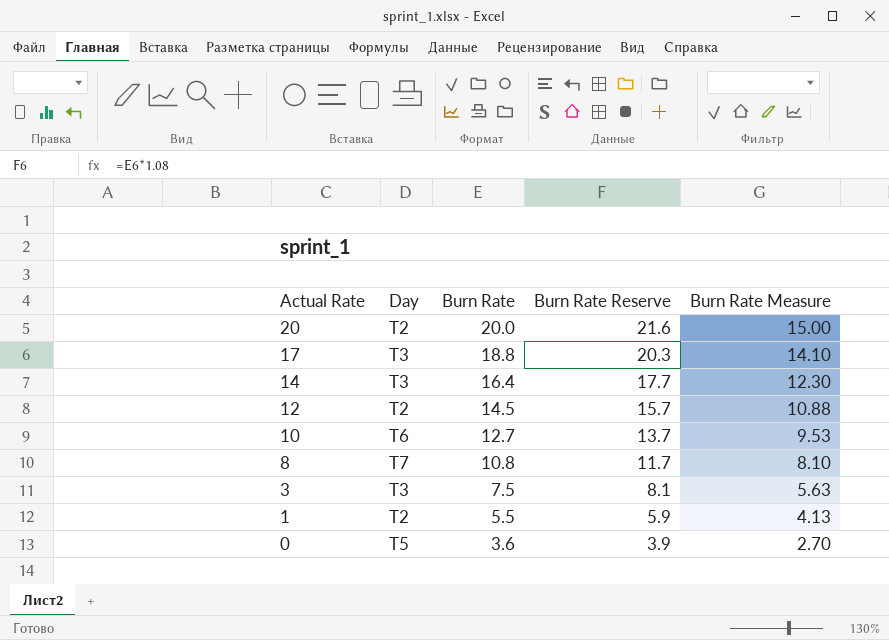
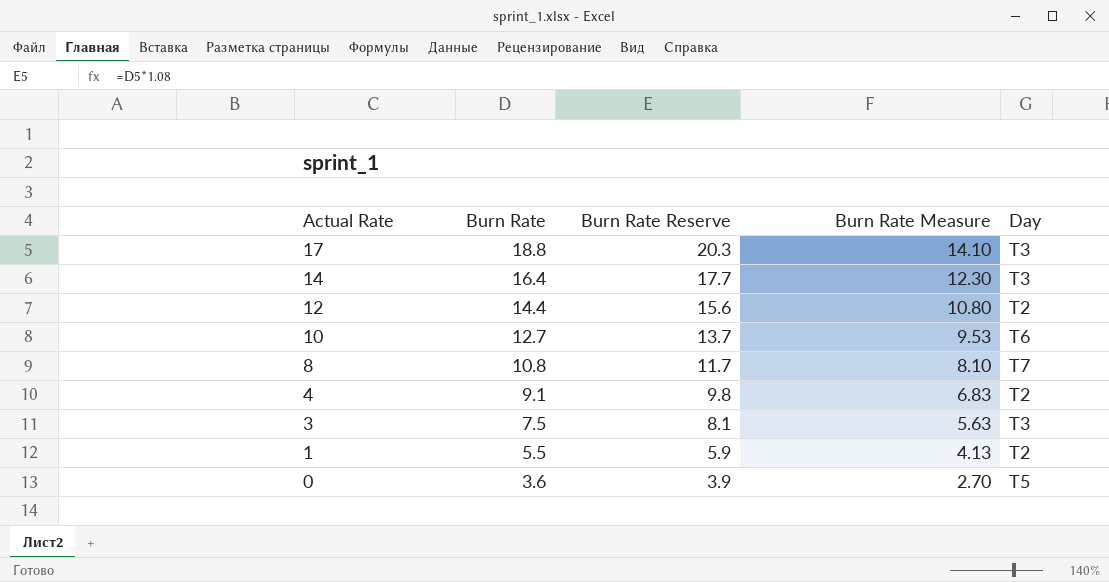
column Day | position: 2 -> 5
row 20: T2 | 20.0 | 21.6 | 15.00 -> none
12 | Burn Rate: 14.5 -> 14.4
12 | Burn Rate Reserve: 15.7 -> 15.6
12 | Burn Rate Measure: 10.88 -> 10.80
row 4: none -> 9.1 | 9.8 | 6.83 | T2

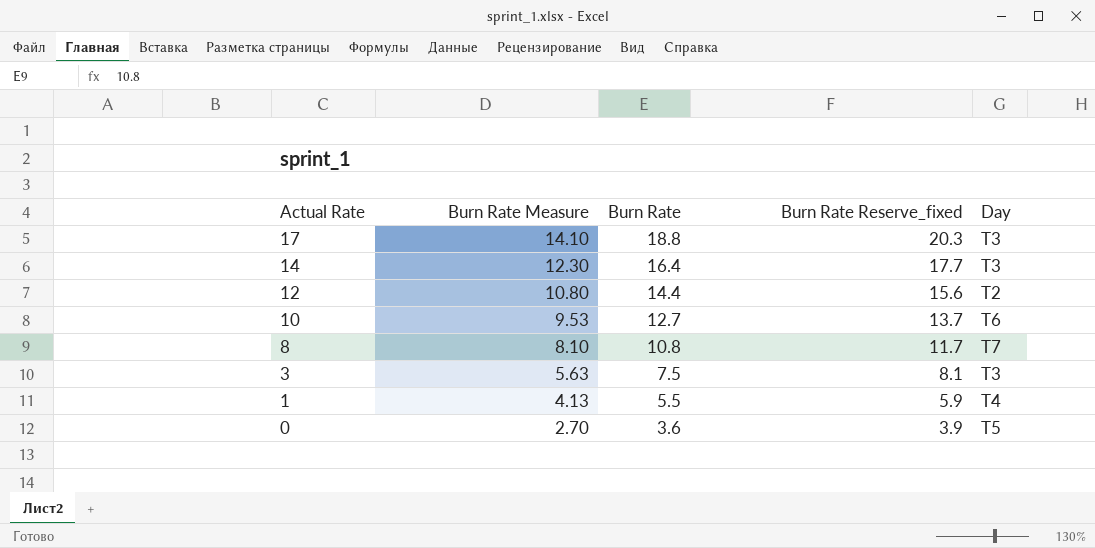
column Burn Rate Measure | position: 4 -> 2
column name: Burn Rate Reserve -> Burn Rate Reserve_fixed
row 4: 9.1 | 9.8 | 6.83 | T2 -> none
1 | Day: T2 -> T4

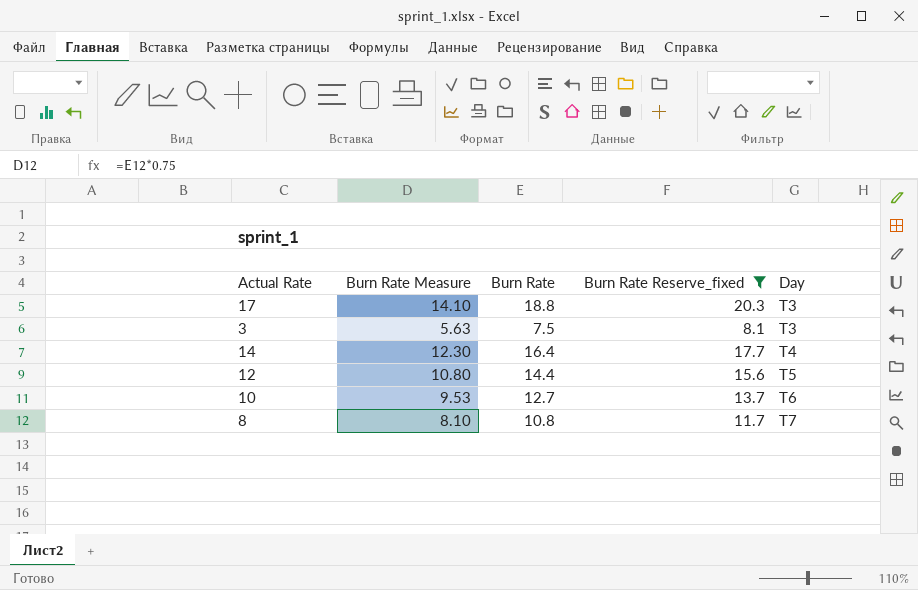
filter: none -> Burn Rate Reserve_fixed >= 8.1
row order: Actual Rate descending -> Day ascending
14 | Day: T3 -> T4
12 | Day: T2 -> T5

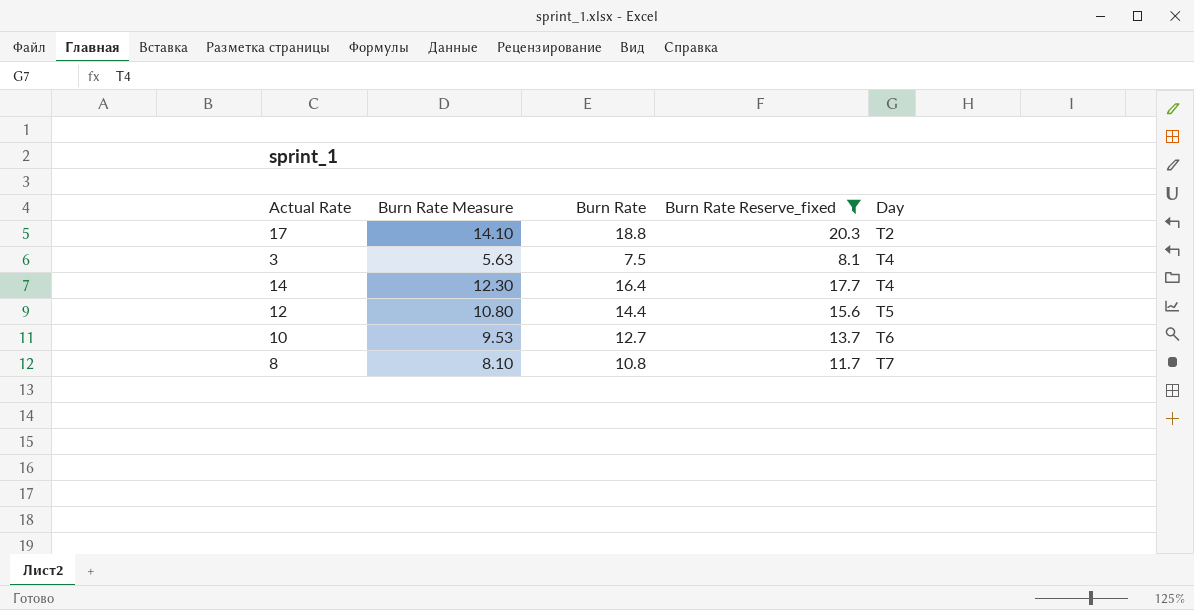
17 | Day: T3 -> T2
3 | Day: T3 -> T4

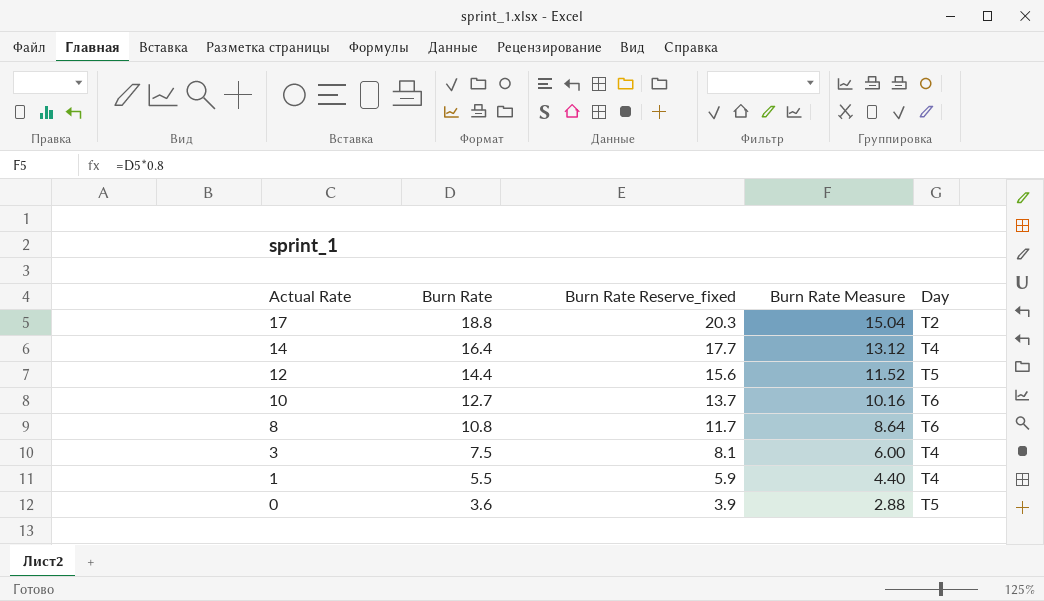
filter: Burn Rate Reserve_fixed >= 8.1 -> none
row order: Day ascending -> Actual Rate descending
column Burn Rate Measure | formula: [Burn Rate] * 0.75 -> [Burn Rate] * 0.8
column Burn Rate Measure | position: 2 -> 4
8 | Day: T7 -> T6

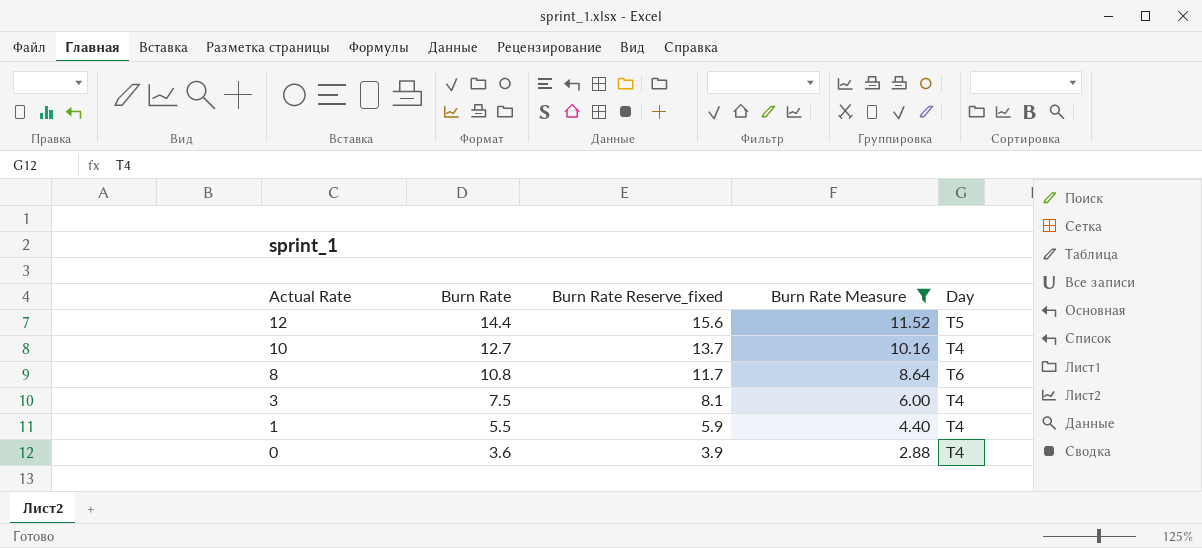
filter: none -> Burn Rate Measure <= 11.52
10 | Day: T6 -> T4
0 | Day: T5 -> T4

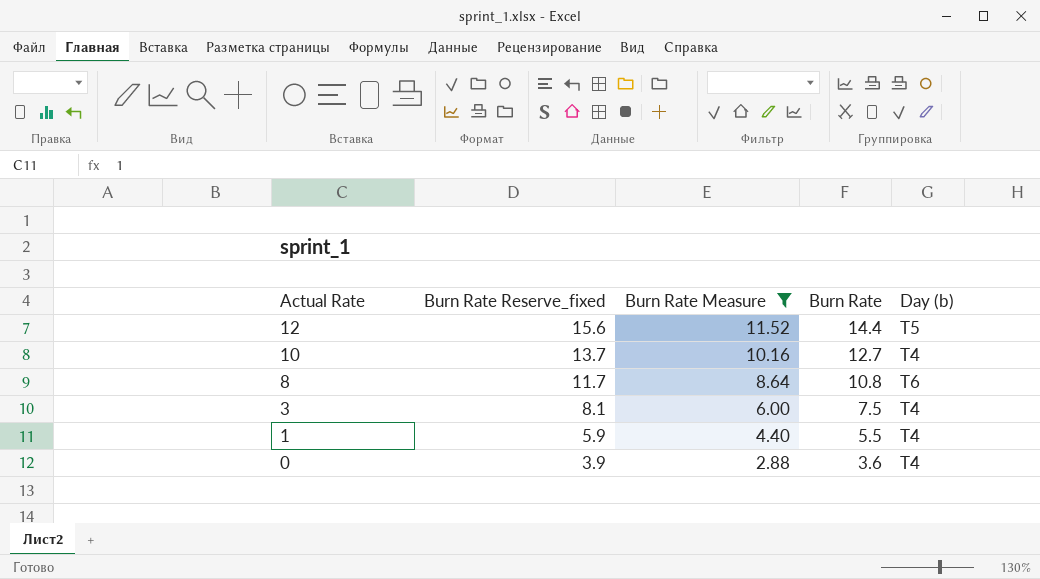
column Burn Rate | position: 2 -> 4
column name: Day -> Day (b)

